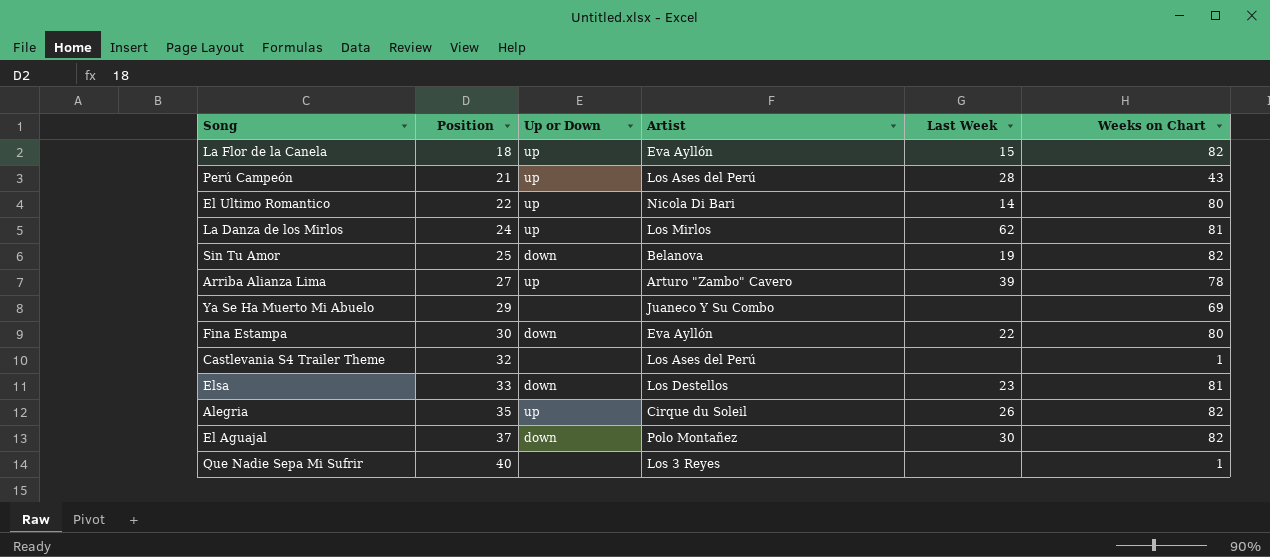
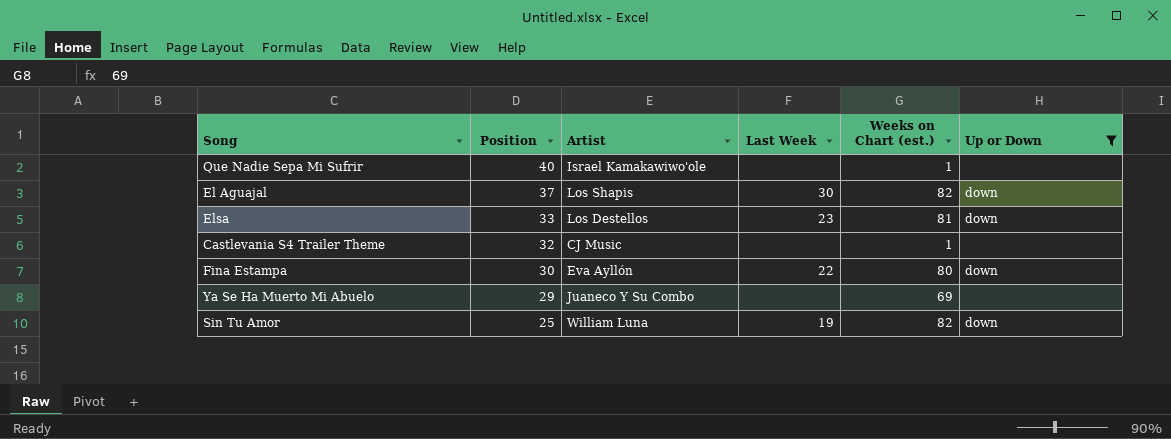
filter: none -> Up or Down != up
row order: Position ascending -> Position descending
column name: Weeks on Chart -> Weeks on Chart (est.)
column Up or Down | position: 3 -> 6
Que Nadie Sepa Mi Sufrir | Artist: Los 3 Reyes -> Israel Kamakawiwo'ole
El Aguajal | Artist: Polo Montañez -> Los Shapis
Castlevania S4 Trailer Theme | Artist: Los Ases del Perú -> CJ Music
Sin Tu Amor | Artist: Belanova -> William Luna

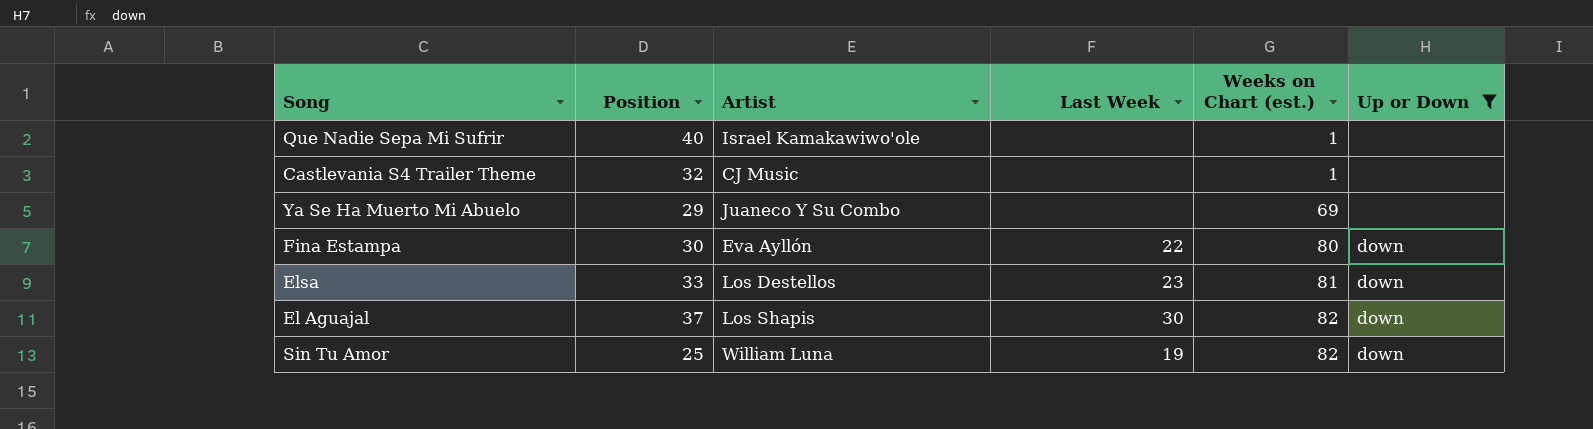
row order: Position descending -> Weeks on Chart (est.) ascending

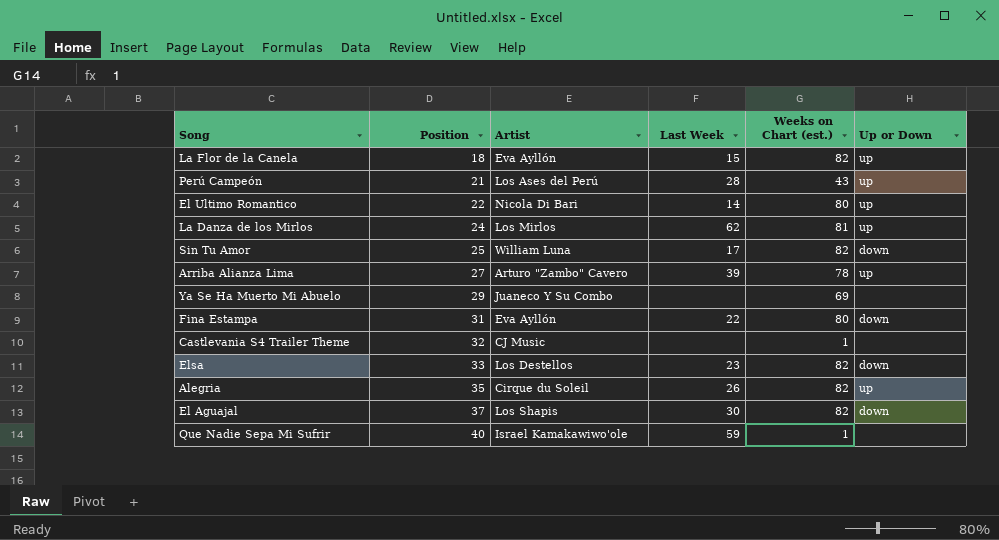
filter: Up or Down != up -> none
row order: Weeks on Chart (est.) ascending -> Position ascending
Sin Tu Amor | Last Week: 19 -> 17
Fina Estampa | Position: 30 -> 31
Elsa | Weeks on Chart (est.): 81 -> 82
Que Nadie Sepa Mi Sufrir | Last Week: none -> 59

